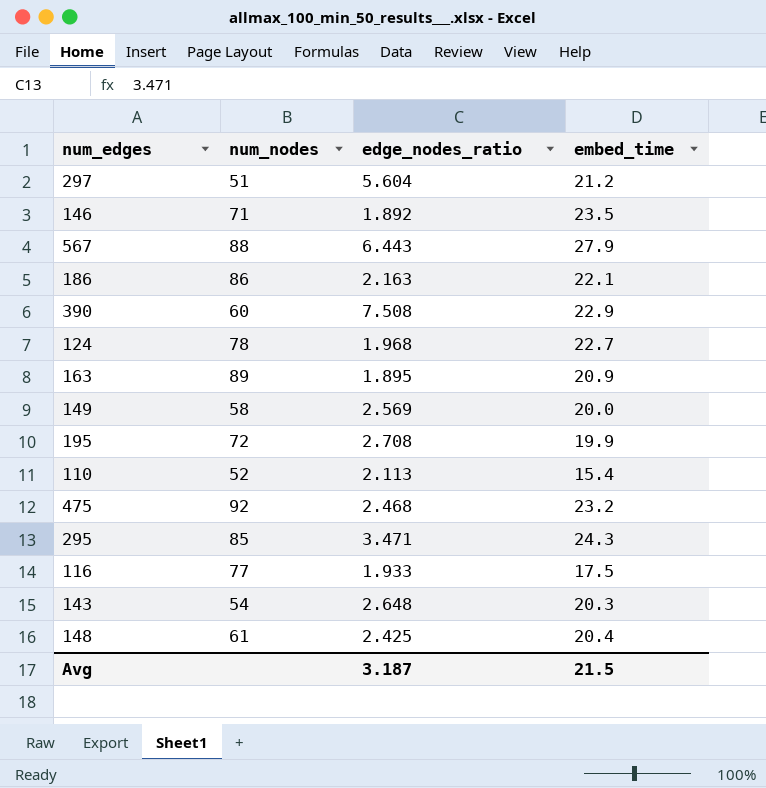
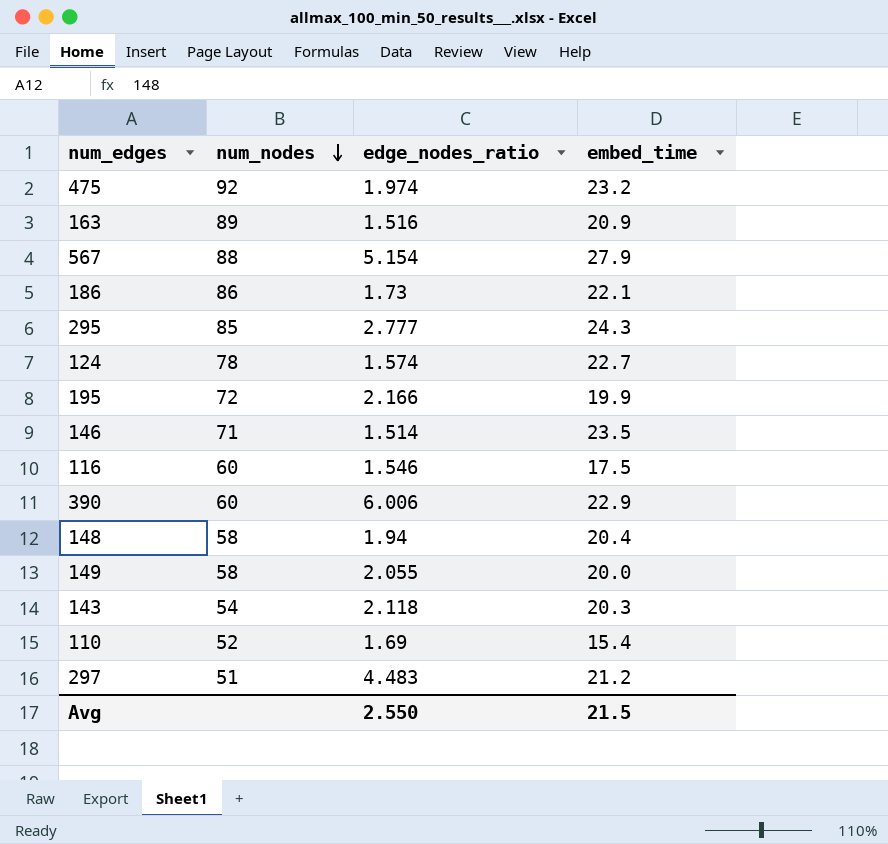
row order: none -> num_nodes descending
475 | edge_nodes_ratio: 2.468 -> 1.974
163 | edge_nodes_ratio: 1.895 -> 1.516
567 | edge_nodes_ratio: 6.443 -> 5.154
186 | edge_nodes_ratio: 2.163 -> 1.73
295 | edge_nodes_ratio: 3.471 -> 2.777
124 | edge_nodes_ratio: 1.968 -> 1.574
195 | edge_nodes_ratio: 2.708 -> 2.166
146 | edge_nodes_ratio: 1.892 -> 1.514
116 | num_nodes: 77 -> 60
116 | edge_nodes_ratio: 1.933 -> 1.546
390 | edge_nodes_ratio: 7.508 -> 6.006
148 | num_nodes: 61 -> 58
148 | edge_nodes_ratio: 2.425 -> 1.94
149 | edge_nodes_ratio: 2.569 -> 2.055
143 | edge_nodes_ratio: 2.648 -> 2.118
110 | edge_nodes_ratio: 2.113 -> 1.69
297 | edge_nodes_ratio: 5.604 -> 4.483
Avg | edge_nodes_ratio: 3.187 -> 2.550

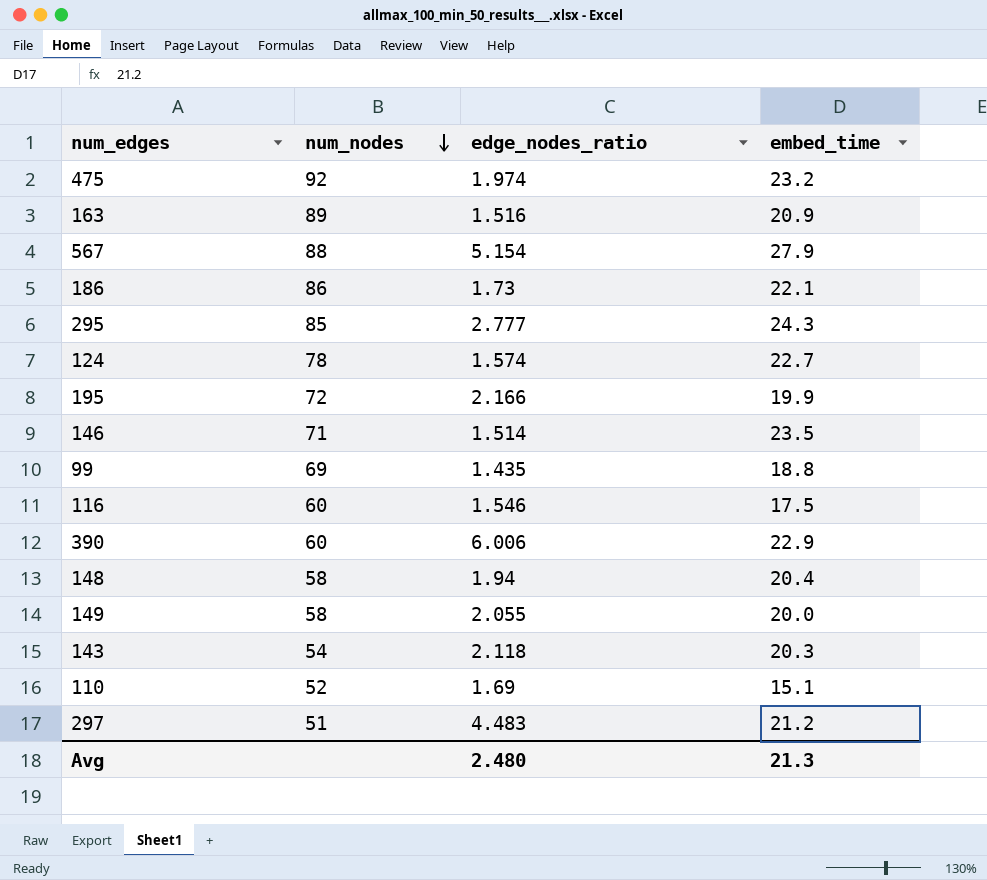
row 99: none -> 69 | 1.435 | 18.8
110 | embed_time: 15.4 -> 15.1
Avg | edge_nodes_ratio: 2.550 -> 2.480
Avg | embed_time: 21.5 -> 21.3

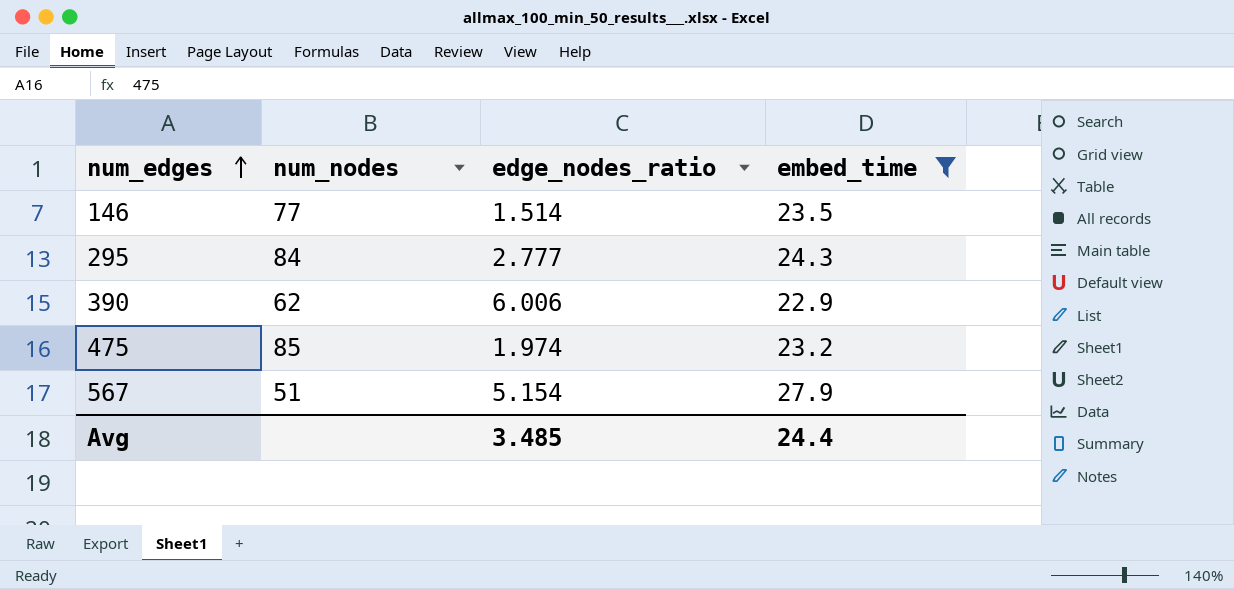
filter: none -> embed_time >= 22.9
row order: num_nodes descending -> num_edges ascending
146 | num_nodes: 71 -> 77
295 | num_nodes: 85 -> 84
390 | num_nodes: 60 -> 62
475 | num_nodes: 92 -> 85
567 | num_nodes: 88 -> 51
Avg | edge_nodes_ratio: 2.480 -> 3.485
Avg | embed_time: 21.3 -> 24.4

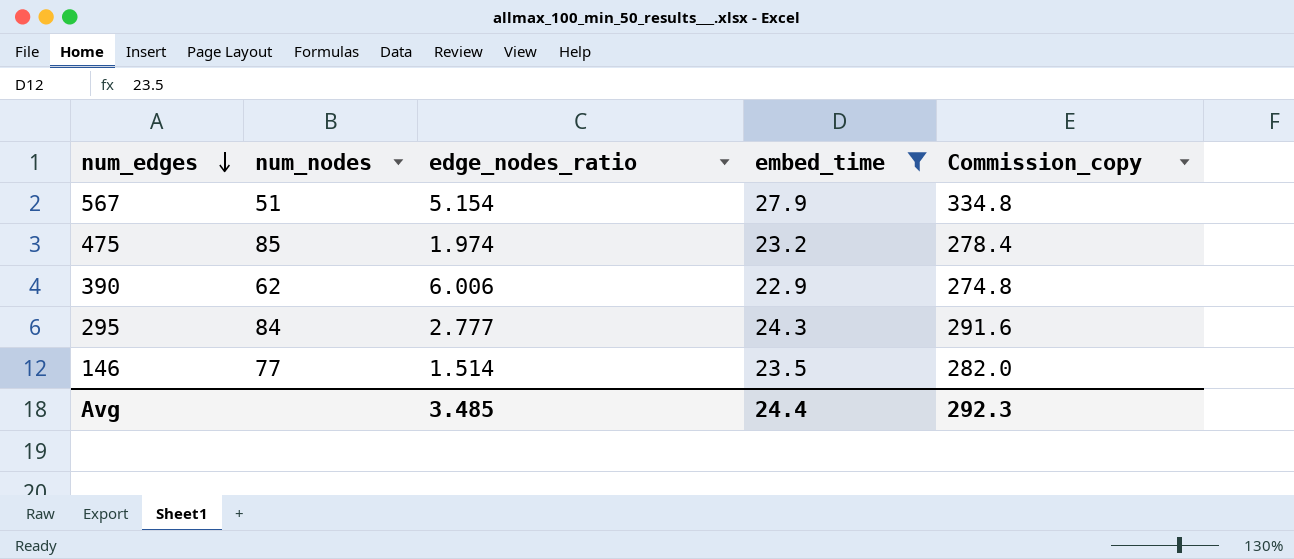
row order: num_edges ascending -> num_edges descending
column Commission_copy | formula: none -> [embed_time] * 12

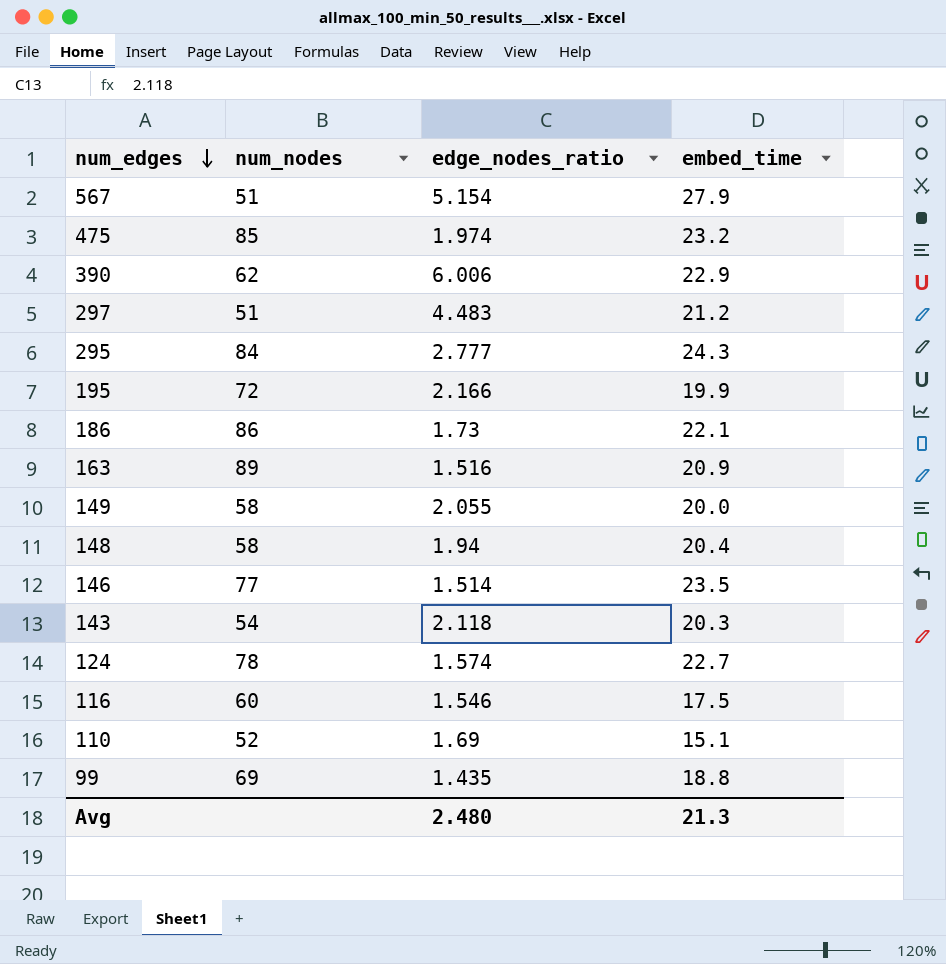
filter: embed_time >= 22.9 -> none
column Commission_copy | formula: [embed_time] * 12 -> none
Avg | edge_nodes_ratio: 3.485 -> 2.480
Avg | embed_time: 24.4 -> 21.3

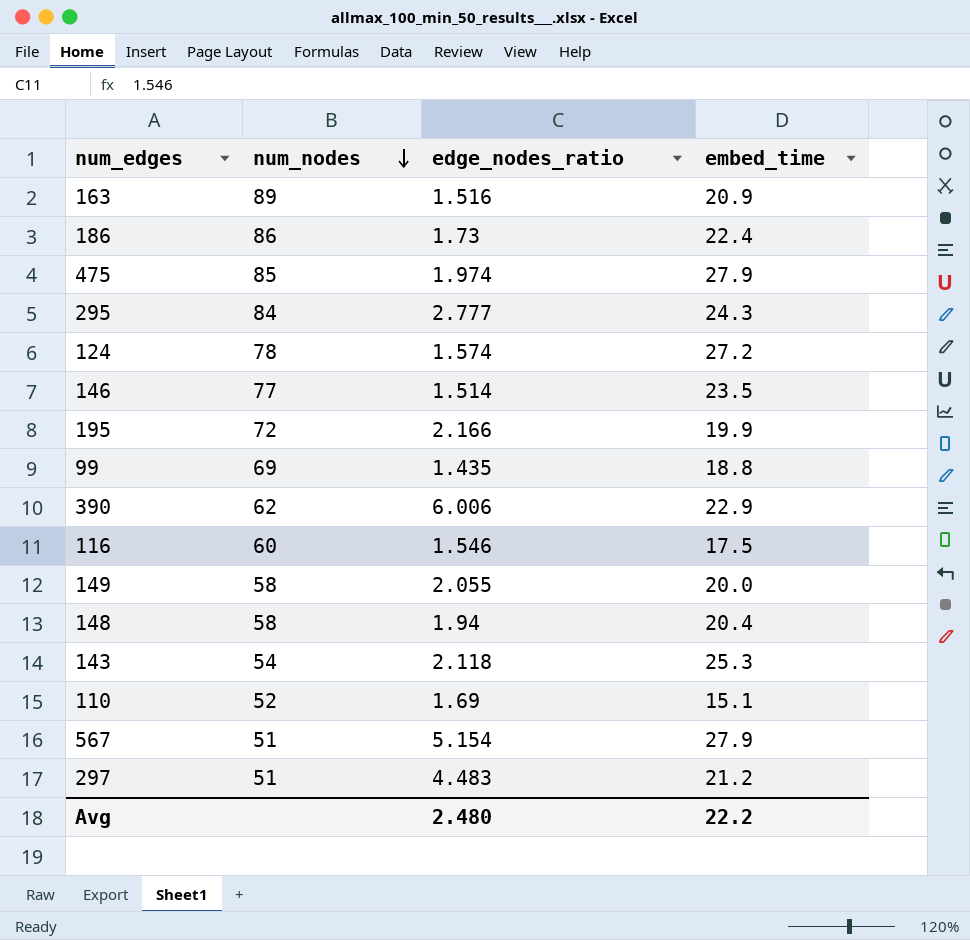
row order: num_edges descending -> num_nodes descending
186 | embed_time: 22.1 -> 22.4
475 | embed_time: 23.2 -> 27.9
124 | embed_time: 22.7 -> 27.2
143 | embed_time: 20.3 -> 25.3
Avg | embed_time: 21.3 -> 22.2

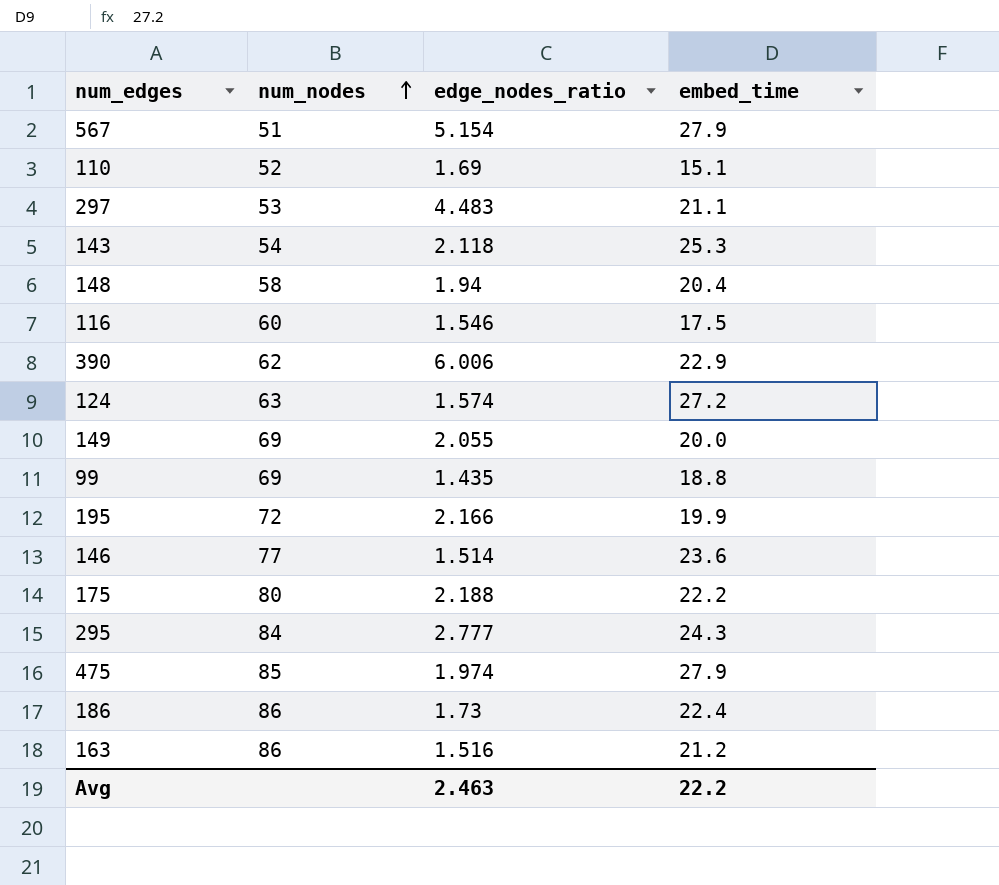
row order: num_nodes descending -> num_nodes ascending
297 | num_nodes: 51 -> 53
297 | embed_time: 21.2 -> 21.1
124 | num_nodes: 78 -> 63
149 | num_nodes: 58 -> 69
146 | embed_time: 23.5 -> 23.6
row 175: none -> 80 | 2.188 | 22.2
163 | num_nodes: 89 -> 86
163 | embed_time: 20.9 -> 21.2
Avg | edge_nodes_ratio: 2.480 -> 2.463

